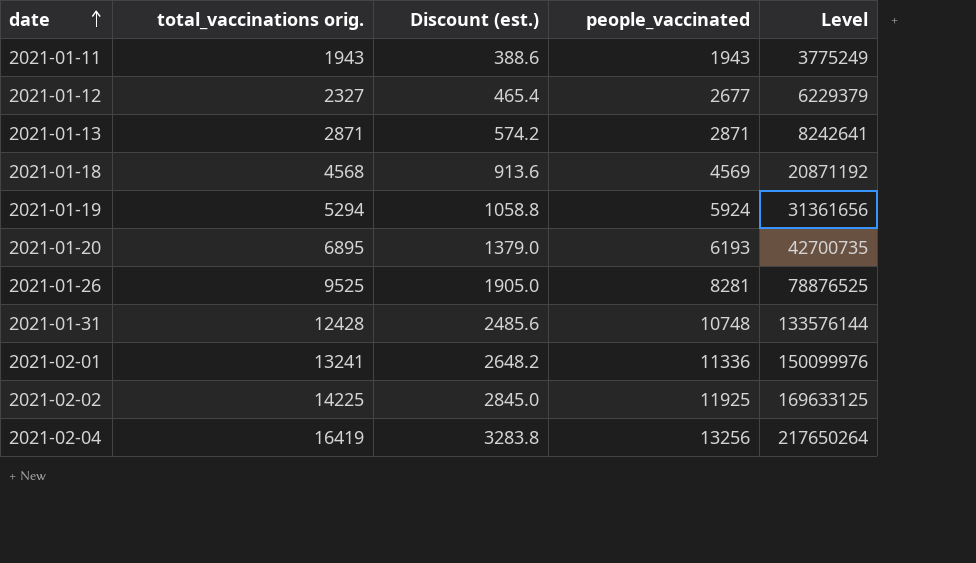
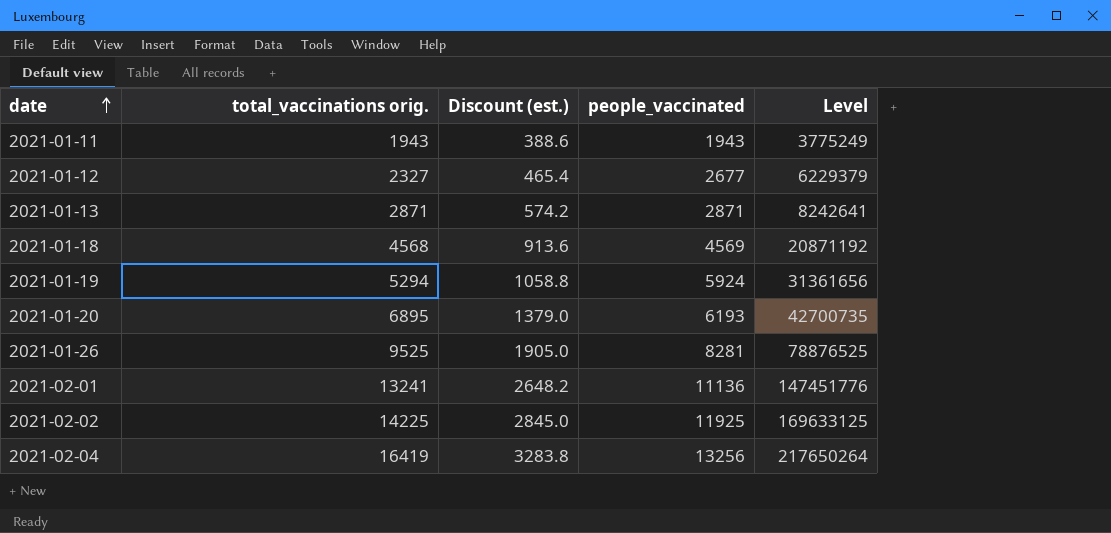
row 2021-01-31: 12428 | 2485.6 | 10748 | 133576144 -> none
2021-02-01 | people_vaccinated: 11336 -> 11136
2021-02-01 | Level: 150099976 -> 147451776

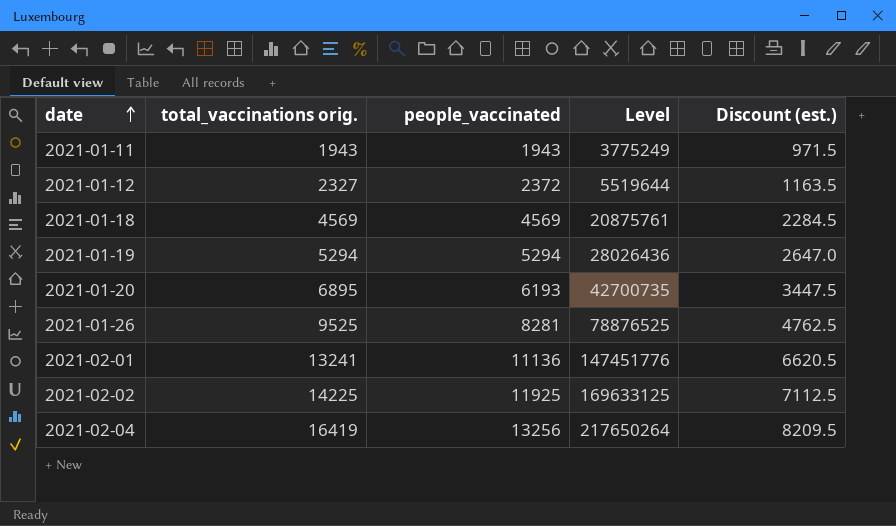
column Discount (est.) | formula: [total_vaccinations orig.] * 0.2 -> [total_vaccinations orig.] * 0.5
column Discount (est.) | position: 3 -> 5
row 2021-01-13: 2871 | 574.2 | 2871 | 8242641 -> none
2021-01-12 | people_vaccinated: 2677 -> 2372
2021-01-12 | Level: 6229379 -> 5519644
2021-01-18 | total_vaccinations orig.: 4568 -> 4569
2021-01-18 | Level: 20871192 -> 20875761
2021-01-19 | people_vaccinated: 5924 -> 5294
2021-01-19 | Level: 31361656 -> 28026436

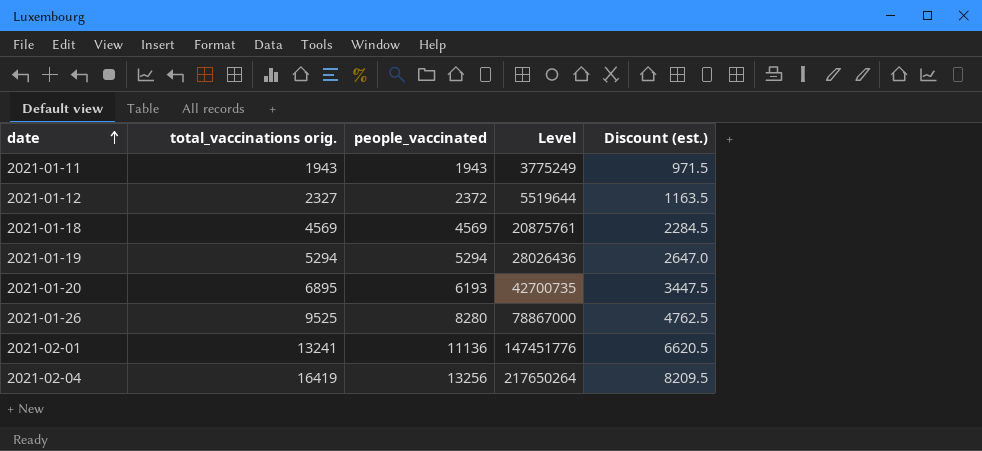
row 2021-02-02: 14225 | 11925 | 169633125 | 7112.5 -> none
2021-01-26 | people_vaccinated: 8281 -> 8280
2021-01-26 | Level: 78876525 -> 78867000

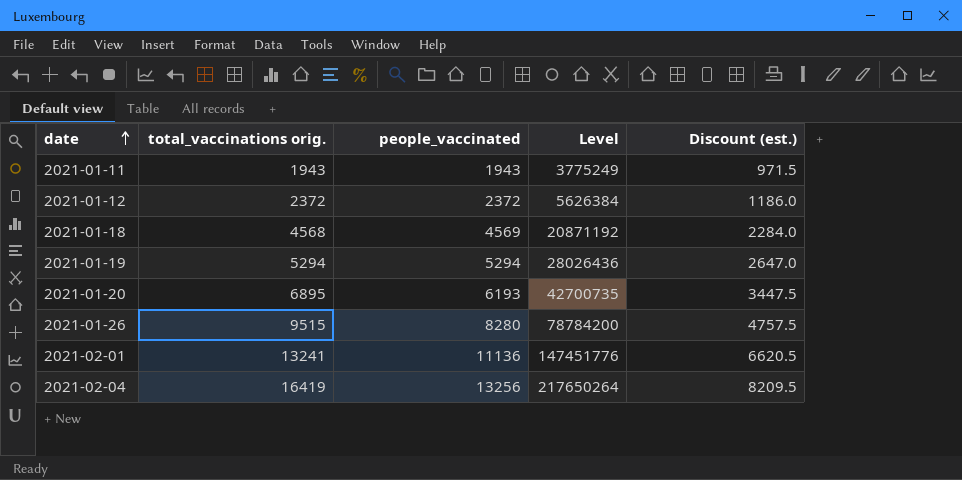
2021-01-12 | total_vaccinations orig.: 2327 -> 2372
2021-01-12 | Level: 5519644 -> 5626384
2021-01-12 | Discount (est.): 1163.5 -> 1186.0
2021-01-18 | total_vaccinations orig.: 4569 -> 4568
2021-01-18 | Level: 20875761 -> 20871192
2021-01-18 | Discount (est.): 2284.5 -> 2284.0
2021-01-26 | total_vaccinations orig.: 9525 -> 9515
2021-01-26 | Level: 78867000 -> 78784200
2021-01-26 | Discount (est.): 4762.5 -> 4757.5

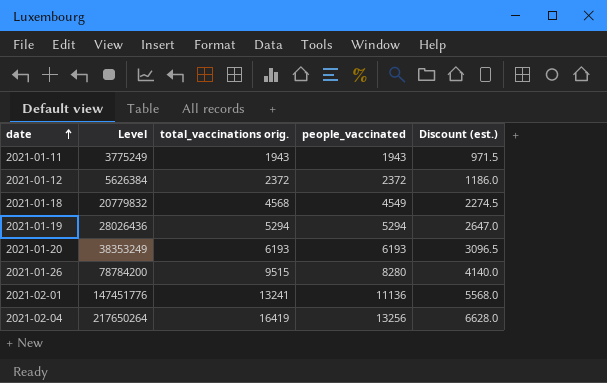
column Level | position: 4 -> 2
column Discount (est.) | formula: [total_vaccinations orig.] * 0.5 -> [people_vaccinated] * 0.5
2021-01-18 | Level: 20871192 -> 20779832
2021-01-18 | people_vaccinated: 4569 -> 4549
2021-01-20 | Level: 42700735 -> 38353249
2021-01-20 | total_vaccinations orig.: 6895 -> 6193

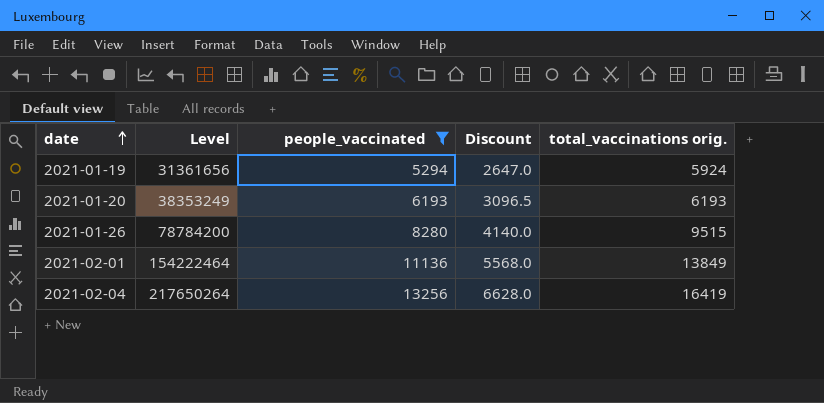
filter: none -> people_vaccinated >= 5294
column name: Discount (est.) -> Discount
column total_vaccinations orig. | position: 3 -> 5
2021-01-19 | Level: 28026436 -> 31361656
2021-01-19 | total_vaccinations orig.: 5294 -> 5924
2021-02-01 | Level: 147451776 -> 154222464
2021-02-01 | total_vaccinations orig.: 13241 -> 13849

